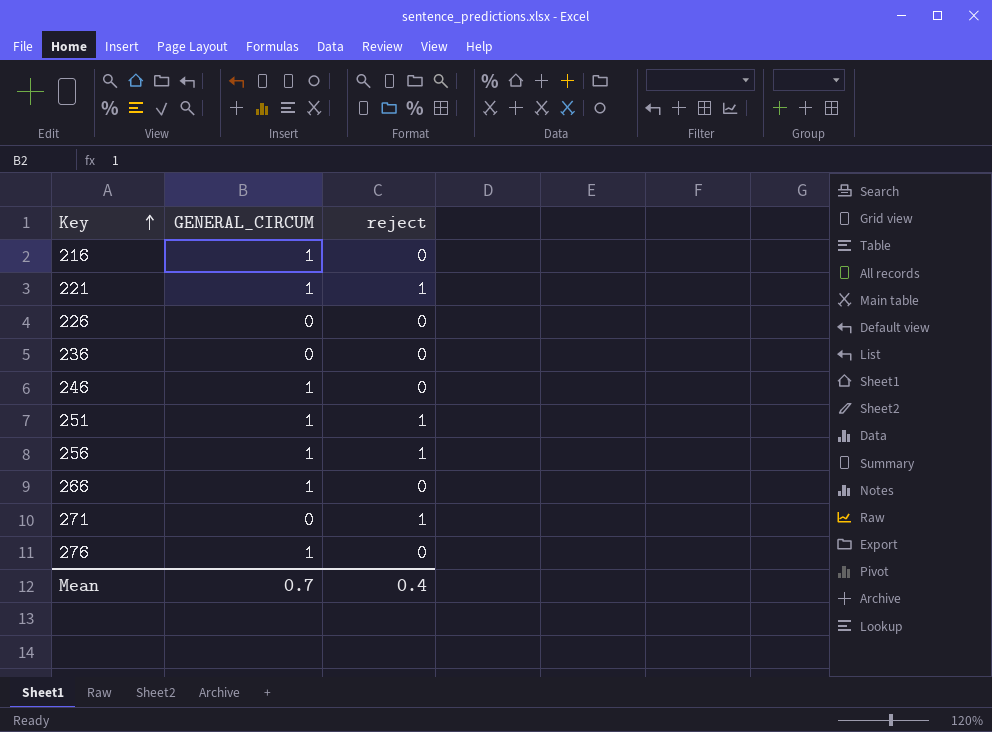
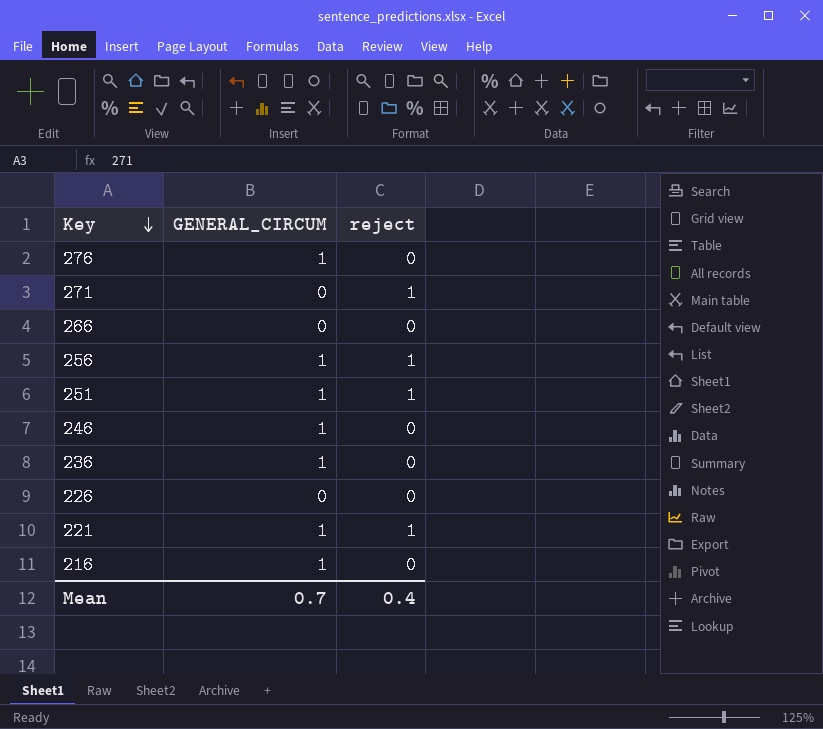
row order: Key ascending -> Key descending
266 | GENERAL_CIRCUM: 1 -> 0
236 | GENERAL_CIRCUM: 0 -> 1

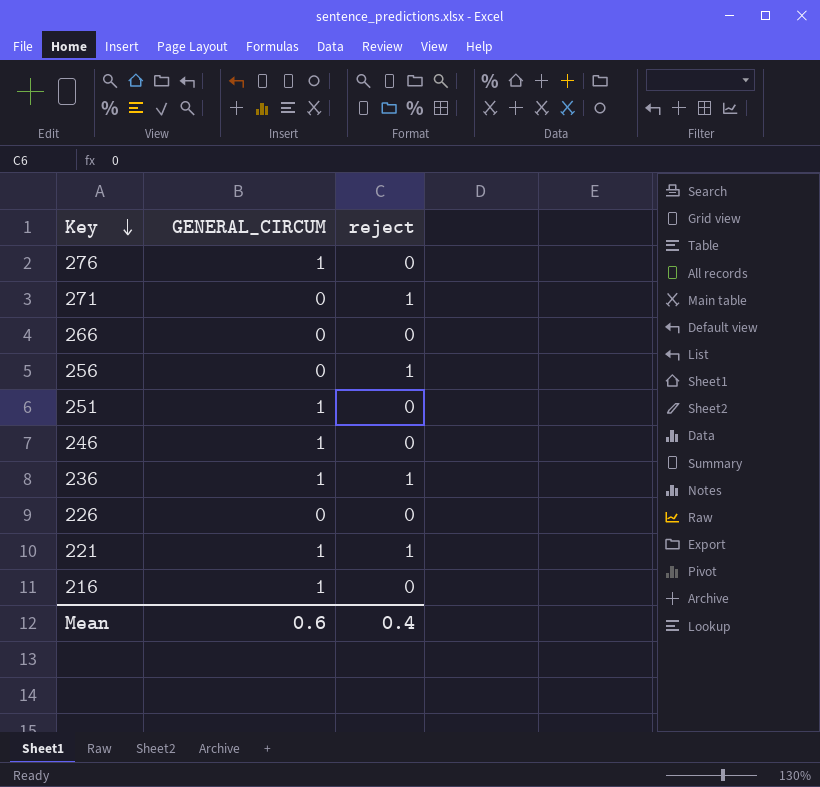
256 | GENERAL_CIRCUM: 1 -> 0
251 | reject: 1 -> 0
236 | reject: 0 -> 1
Mean | GENERAL_CIRCUM: 0.7 -> 0.6

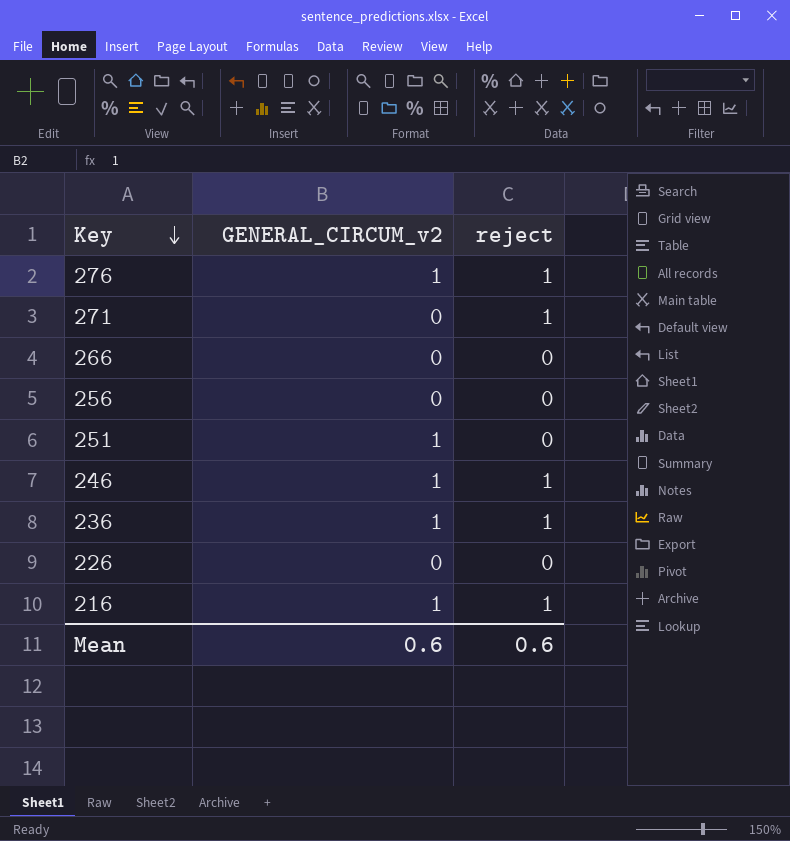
column name: GENERAL_CIRCUM -> GENERAL_CIRCUM_v2
row 221: 1 | 1 -> none
276 | reject: 0 -> 1
256 | reject: 1 -> 0
246 | reject: 0 -> 1
216 | reject: 0 -> 1
Mean | reject: 0.4 -> 0.6

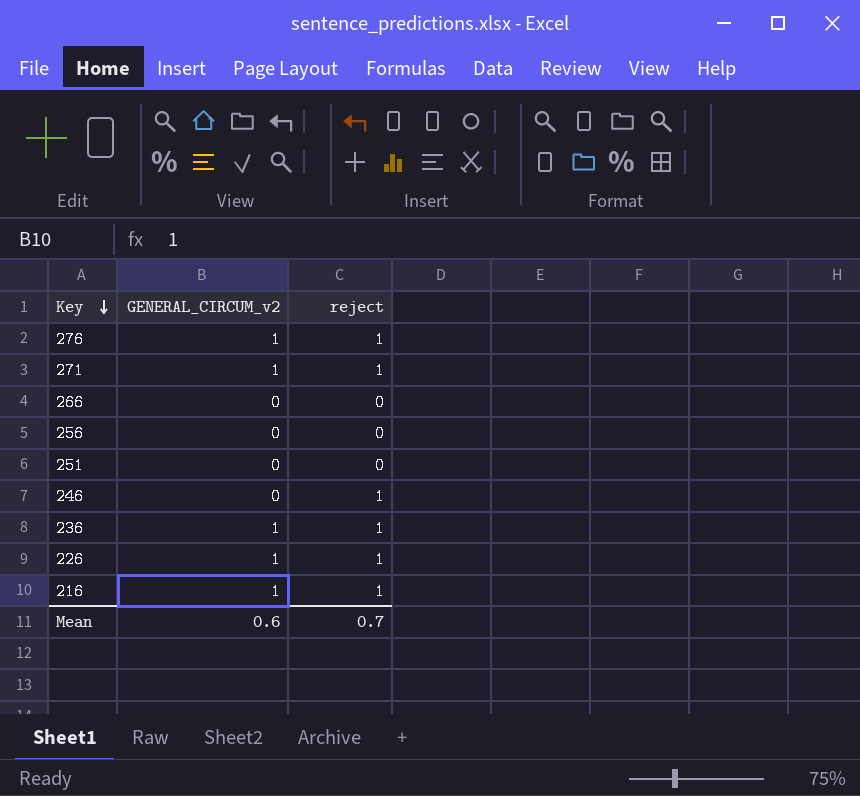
271 | GENERAL_CIRCUM_v2: 0 -> 1
251 | GENERAL_CIRCUM_v2: 1 -> 0
246 | GENERAL_CIRCUM_v2: 1 -> 0
226 | GENERAL_CIRCUM_v2: 0 -> 1
226 | reject: 0 -> 1
Mean | reject: 0.6 -> 0.7

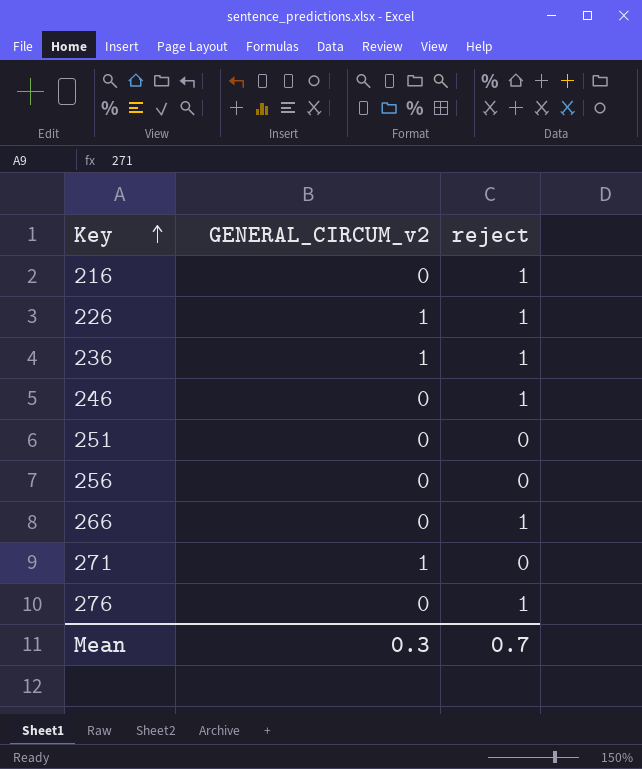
row order: Key descending -> Key ascending
216 | GENERAL_CIRCUM_v2: 1 -> 0
266 | reject: 0 -> 1
271 | reject: 1 -> 0
276 | GENERAL_CIRCUM_v2: 1 -> 0
Mean | GENERAL_CIRCUM_v2: 0.6 -> 0.3

